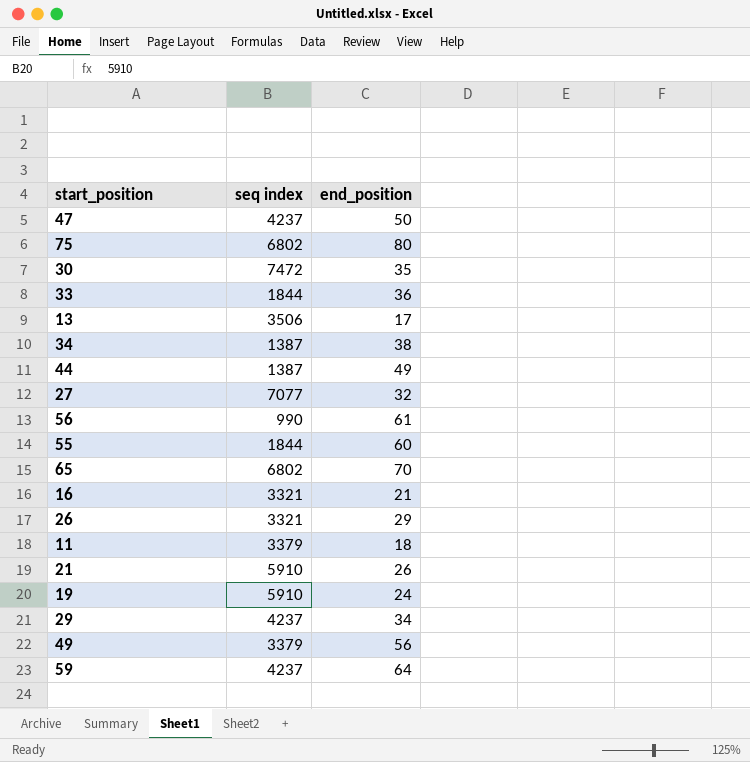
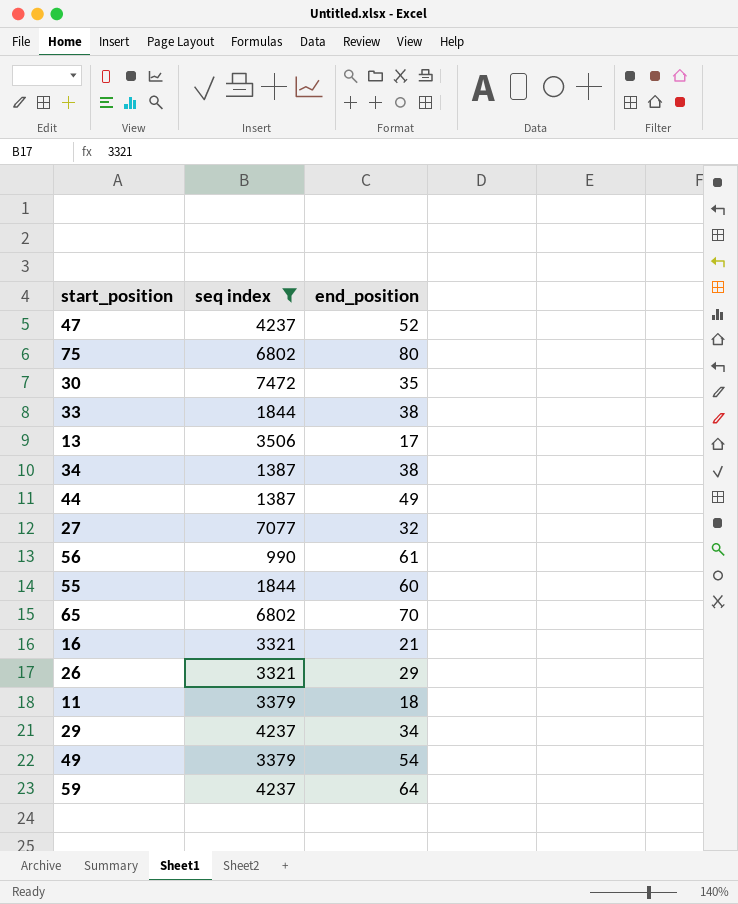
filter: none -> seq index != 5910
47 | end_position: 50 -> 52
33 | end_position: 36 -> 38
49 | end_position: 56 -> 54

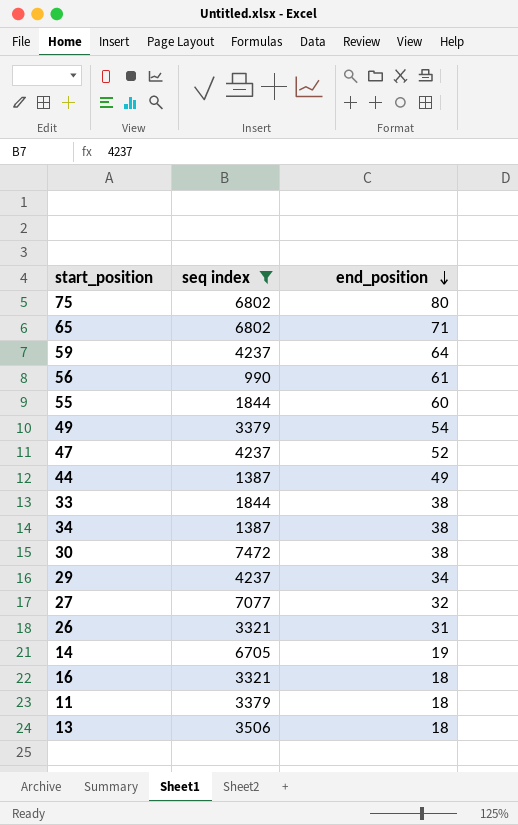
row order: none -> end_position descending
65 | end_position: 70 -> 71
30 | end_position: 35 -> 38
26 | end_position: 29 -> 31
row 14: none -> 6705 | 19
16 | end_position: 21 -> 18
13 | end_position: 17 -> 18

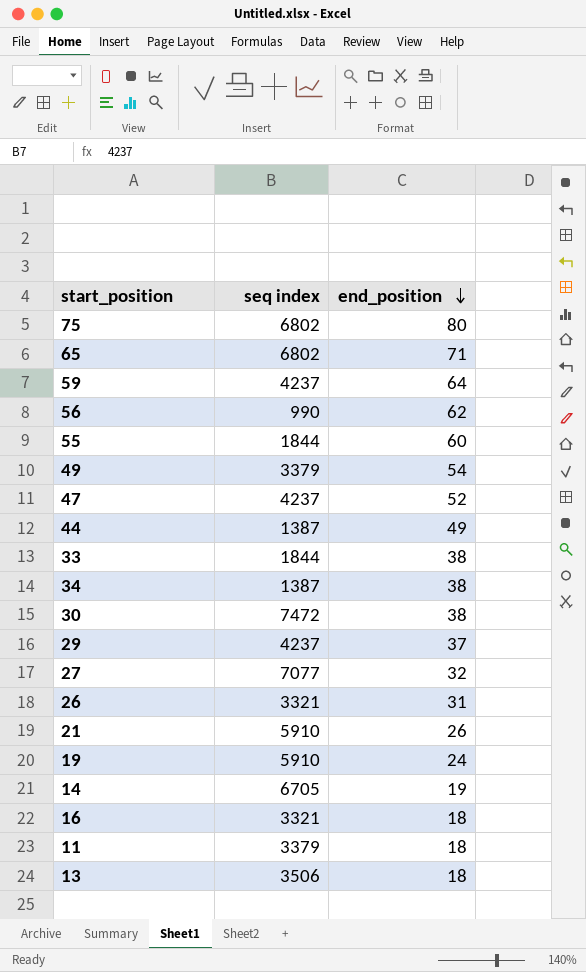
filter: seq index != 5910 -> none
56 | end_position: 61 -> 62
29 | end_position: 34 -> 37

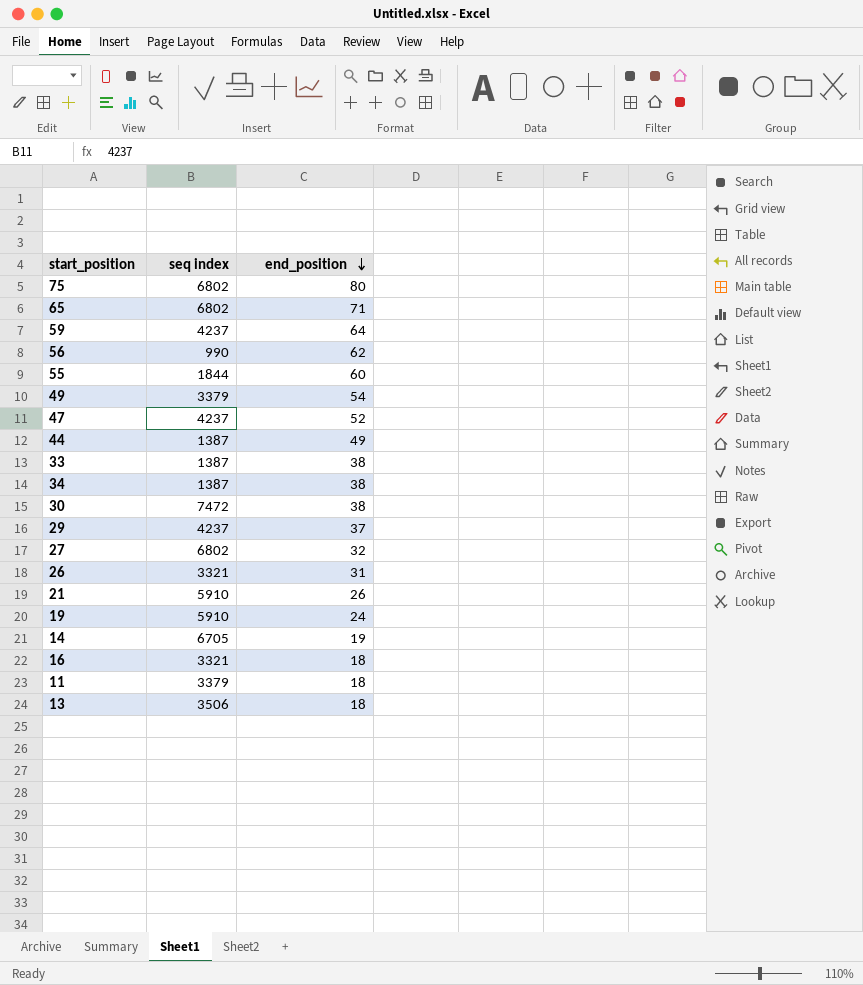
33 | seq index: 1844 -> 1387
27 | seq index: 7077 -> 6802

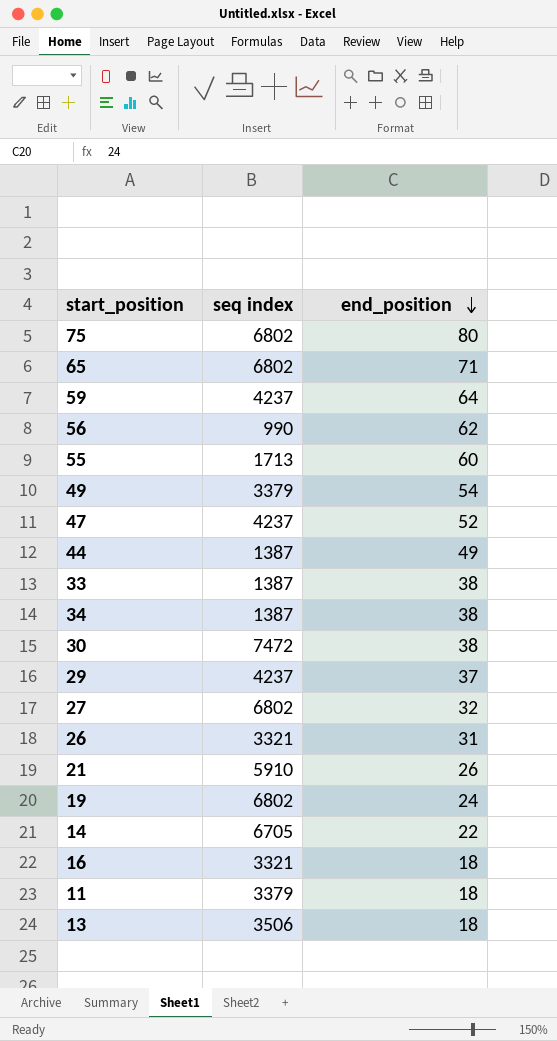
55 | seq index: 1844 -> 1713
19 | seq index: 5910 -> 6802
14 | end_position: 19 -> 22

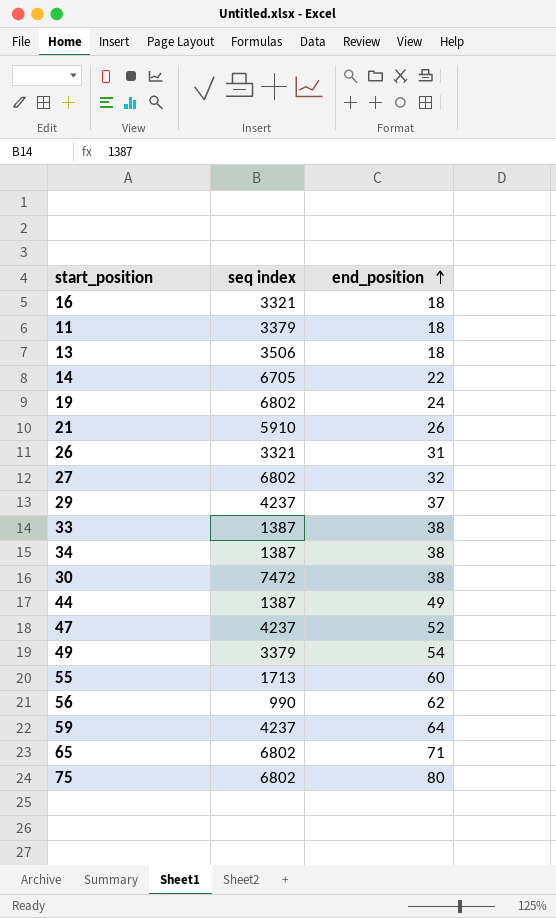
row order: end_position descending -> end_position ascending

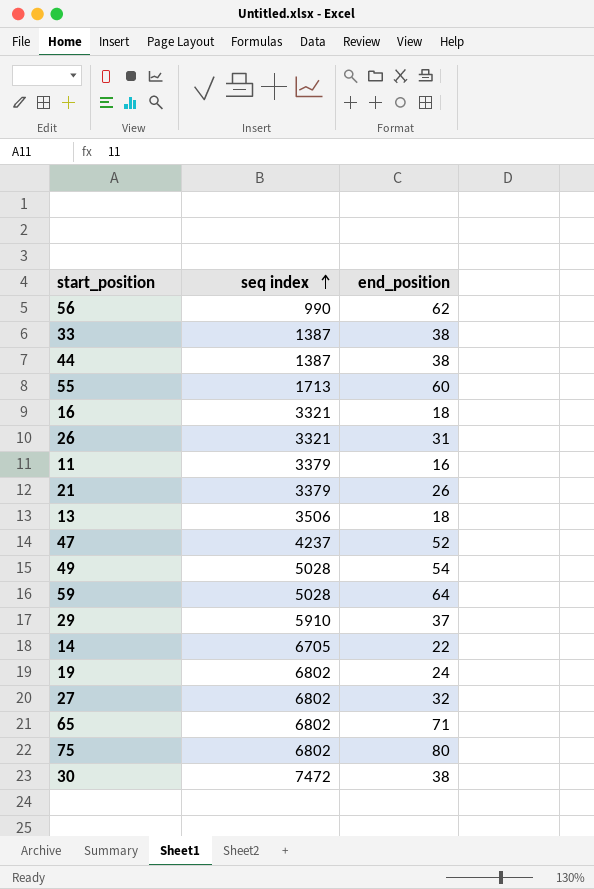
row order: end_position ascending -> seq index ascending
row 34: 1387 | 38 -> none
44 | end_position: 49 -> 38
11 | end_position: 18 -> 16
21 | seq index: 5910 -> 3379
49 | seq index: 3379 -> 5028
59 | seq index: 4237 -> 5028
29 | seq index: 4237 -> 5910

